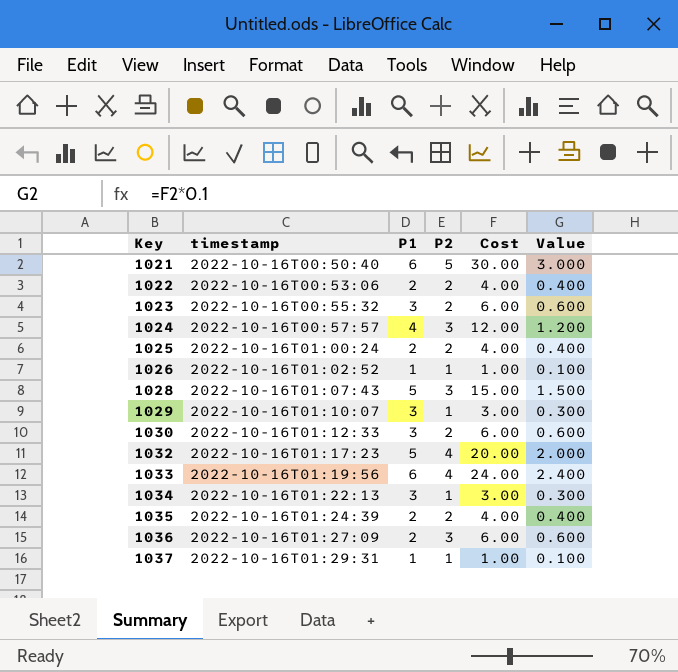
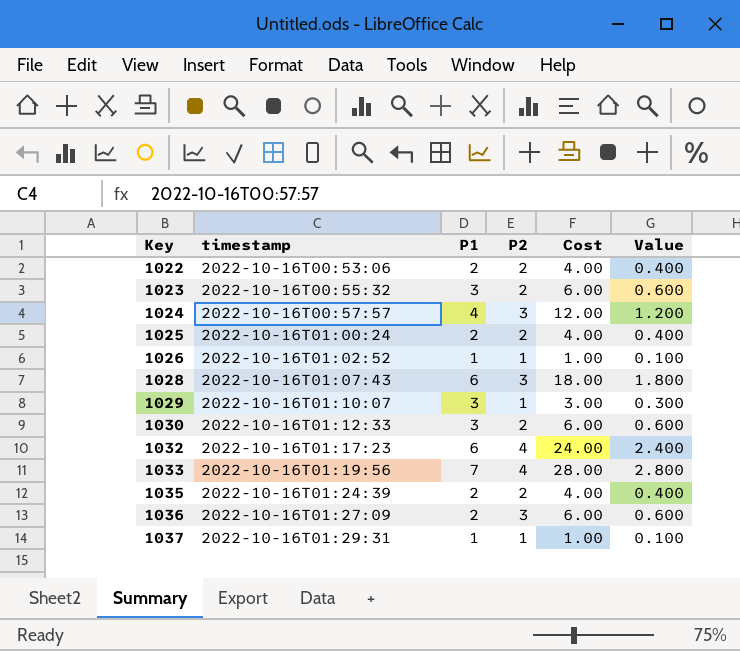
row 1021: 2022-10-16T00:50:40 | 6 | 5 | 30.00 | 3.000 -> none
row 1034: 2022-10-16T01:22:13 | 3 | 1 | 3.00 | 0.300 -> none
1028 | P1: 5 -> 6
1028 | Cost: 15.00 -> 18.00
1028 | Value: 1.500 -> 1.800
1032 | P1: 5 -> 6
1032 | Cost: 20.00 -> 24.00
1032 | Value: 2.000 -> 2.400
1033 | P1: 6 -> 7
1033 | Cost: 24.00 -> 28.00
1033 | Value: 2.400 -> 2.800

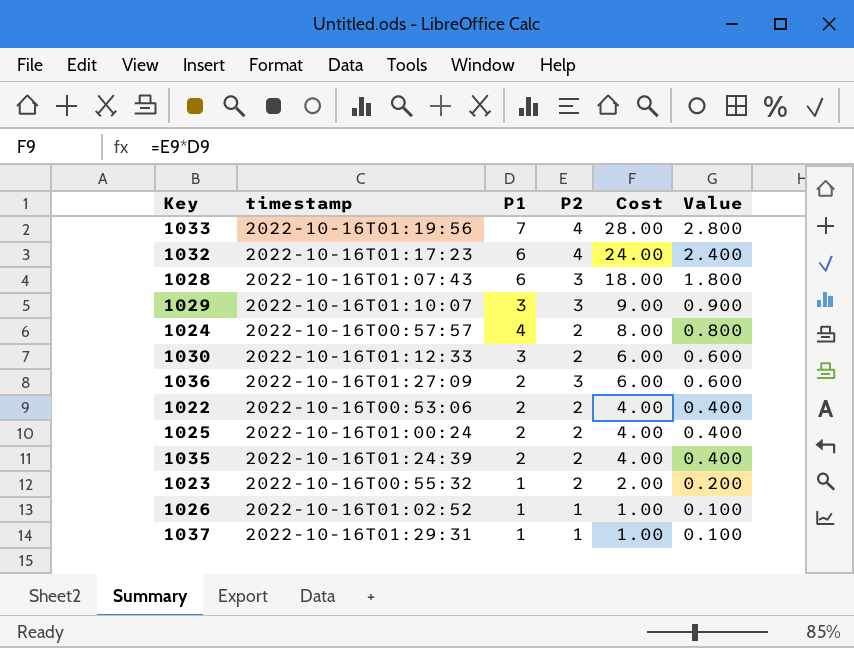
row order: Key ascending -> Cost descending
1029 | P2: 1 -> 3
1029 | Cost: 3.00 -> 9.00
1029 | Value: 0.300 -> 0.900
1024 | P2: 3 -> 2
1024 | Cost: 12.00 -> 8.00
1024 | Value: 1.200 -> 0.800
1023 | P1: 3 -> 1
1023 | Cost: 6.00 -> 2.00
1023 | Value: 0.600 -> 0.200

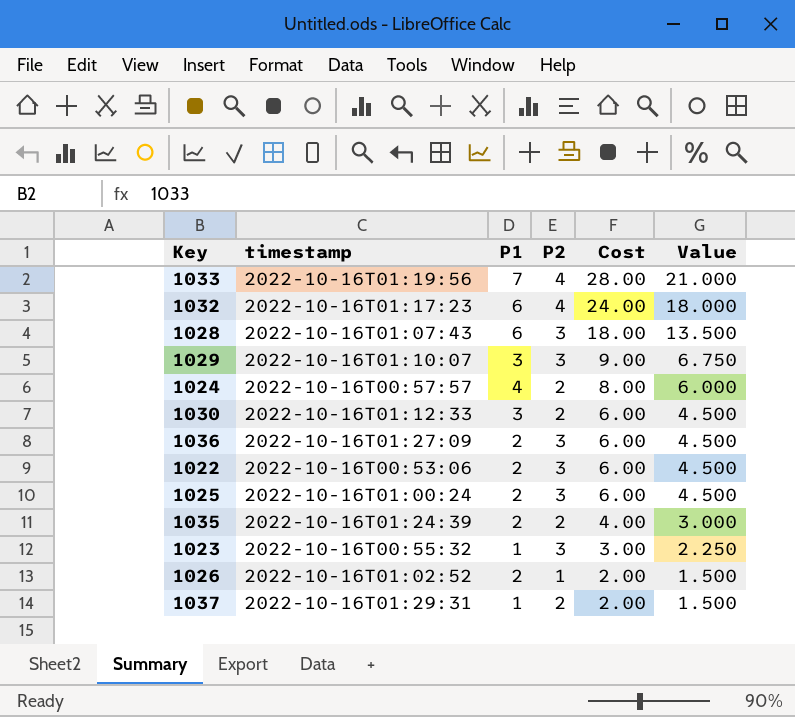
column Value | formula: [Cost] * 0.1 -> [Cost] * 0.75
1022 | P2: 2 -> 3
1022 | Cost: 4.00 -> 6.00
1025 | P2: 2 -> 3
1025 | Cost: 4.00 -> 6.00
1023 | P2: 2 -> 3
1023 | Cost: 2.00 -> 3.00
1026 | P1: 1 -> 2
1026 | Cost: 1.00 -> 2.00
1037 | P2: 1 -> 2
1037 | Cost: 1.00 -> 2.00

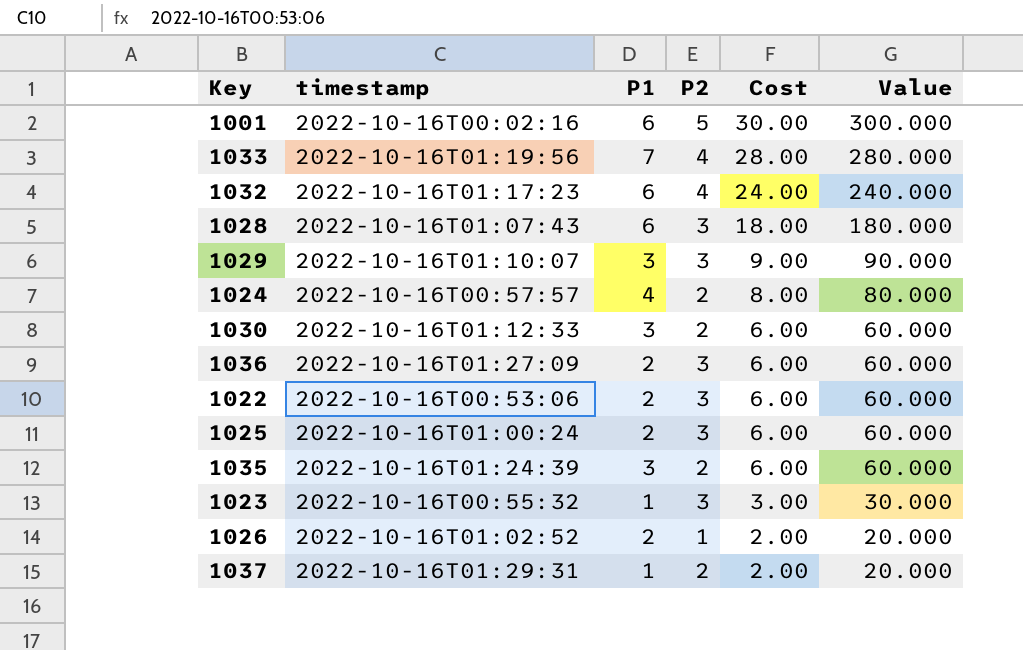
column Value | formula: [Cost] * 0.75 -> [Cost] * 10
row 1001: none -> 2022-10-16T00:02:16 | 6 | 5 | 30.00 | 300.000
1035 | P1: 2 -> 3
1035 | Cost: 4.00 -> 6.00

